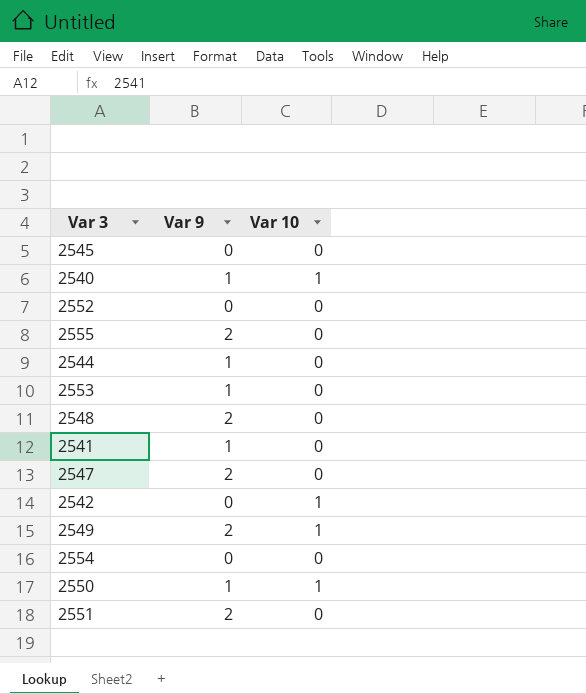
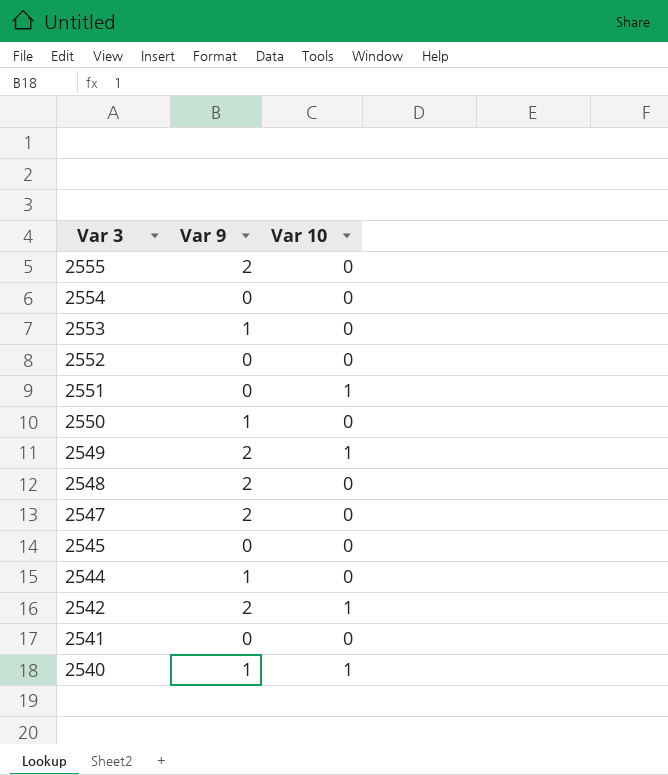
row order: none -> Var 3 descending
2551 | Var 9: 2 -> 0
2551 | Var 10: 0 -> 1
2550 | Var 10: 1 -> 0
2542 | Var 9: 0 -> 2
2541 | Var 9: 1 -> 0

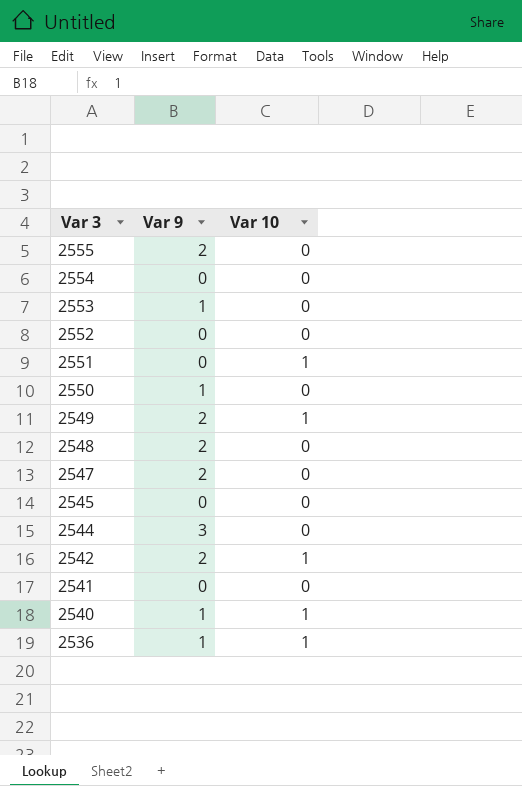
2544 | Var 9: 1 -> 3
row 2536: none -> 1 | 1

